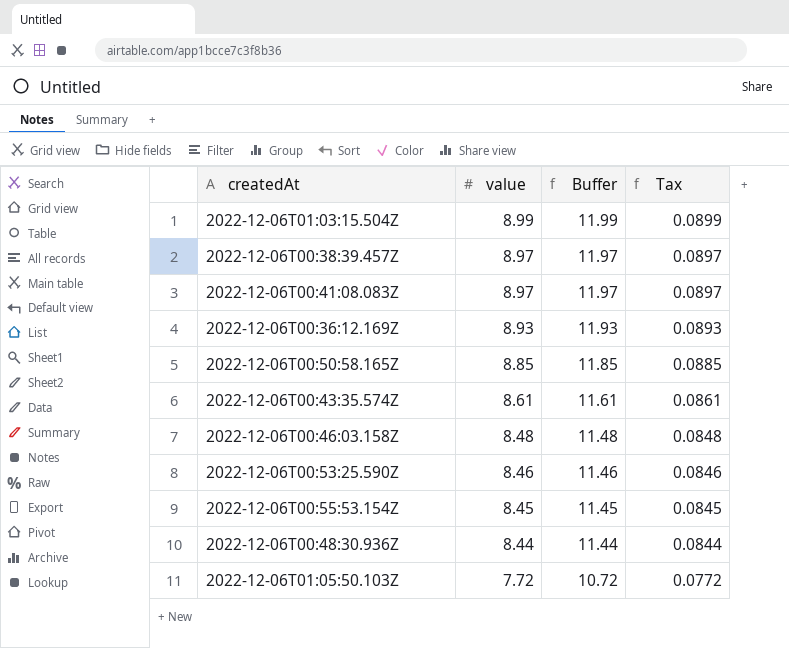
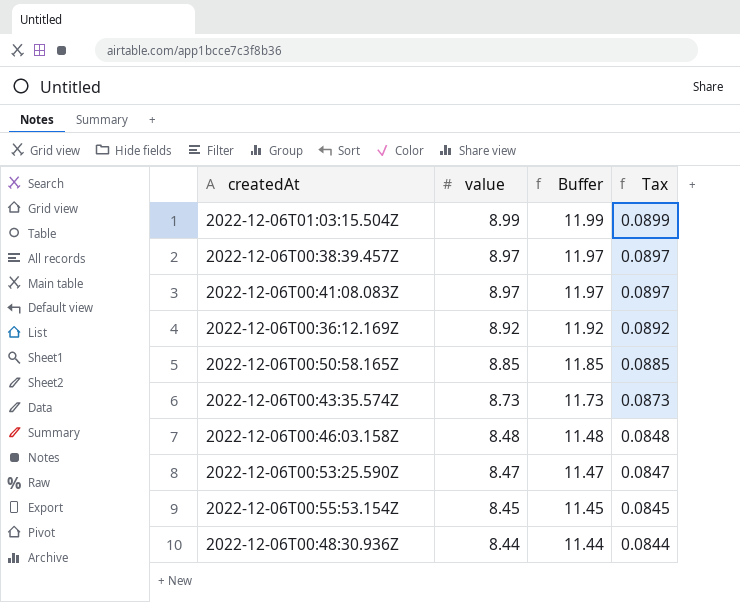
row 2022-12-06T01:05:50.103Z: 7.72 | 10.72 | 0.0772 -> none
2022-12-06T00:36:12.169Z | value: 8.93 -> 8.92
2022-12-06T00:36:12.169Z | Buffer: 11.93 -> 11.92
2022-12-06T00:36:12.169Z | Tax: 0.0893 -> 0.0892
2022-12-06T00:43:35.574Z | value: 8.61 -> 8.73
2022-12-06T00:43:35.574Z | Buffer: 11.61 -> 11.73
2022-12-06T00:43:35.574Z | Tax: 0.0861 -> 0.0873
2022-12-06T00:53:25.590Z | value: 8.46 -> 8.47
2022-12-06T00:53:25.590Z | Buffer: 11.46 -> 11.47
2022-12-06T00:53:25.590Z | Tax: 0.0846 -> 0.0847

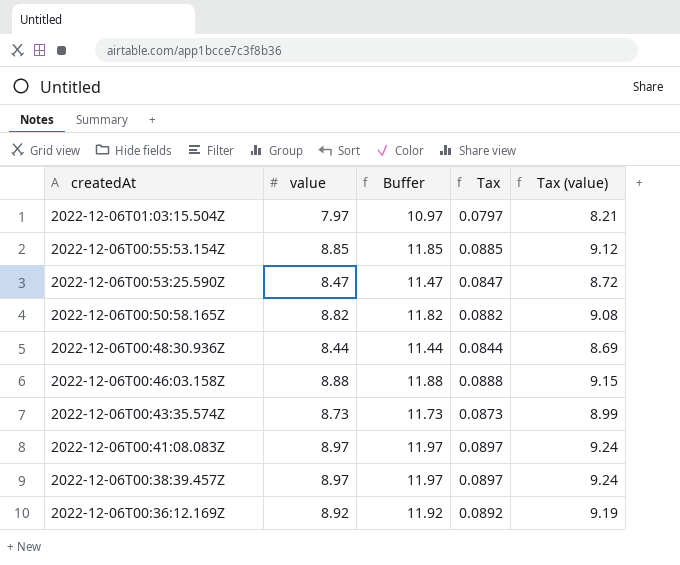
row order: value descending -> createdAt descending
column Tax (value) | formula: none -> [value] * 1.03
2022-12-06T01:03:15.504Z | value: 8.99 -> 7.97
2022-12-06T01:03:15.504Z | Buffer: 11.99 -> 10.97
2022-12-06T01:03:15.504Z | Tax: 0.0899 -> 0.0797
2022-12-06T00:55:53.154Z | value: 8.45 -> 8.85
2022-12-06T00:55:53.154Z | Buffer: 11.45 -> 11.85
2022-12-06T00:55:53.154Z | Tax: 0.0845 -> 0.0885
2022-12-06T00:50:58.165Z | value: 8.85 -> 8.82
2022-12-06T00:50:58.165Z | Buffer: 11.85 -> 11.82
2022-12-06T00:50:58.165Z | Tax: 0.0885 -> 0.0882
2022-12-06T00:46:03.158Z | value: 8.48 -> 8.88
2022-12-06T00:46:03.158Z | Buffer: 11.48 -> 11.88
2022-12-06T00:46:03.158Z | Tax: 0.0848 -> 0.0888

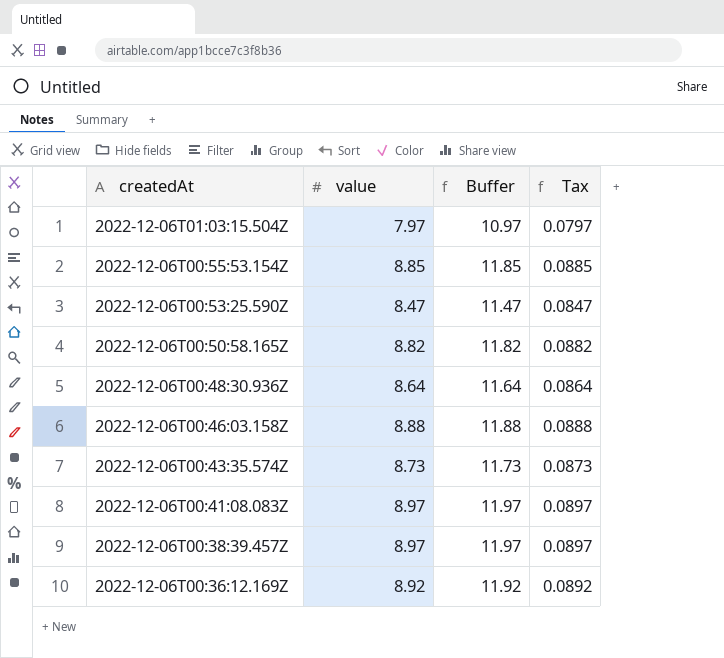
column Tax (value) | formula: [value] * 1.03 -> none
2022-12-06T00:48:30.936Z | value: 8.44 -> 8.64
2022-12-06T00:48:30.936Z | Buffer: 11.44 -> 11.64
2022-12-06T00:48:30.936Z | Tax: 0.0844 -> 0.0864

